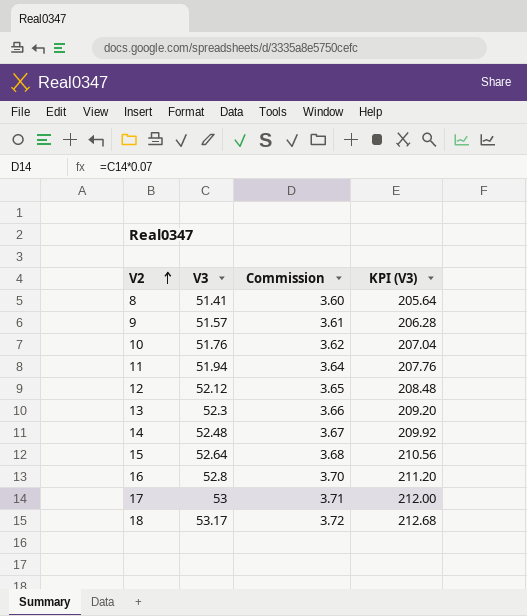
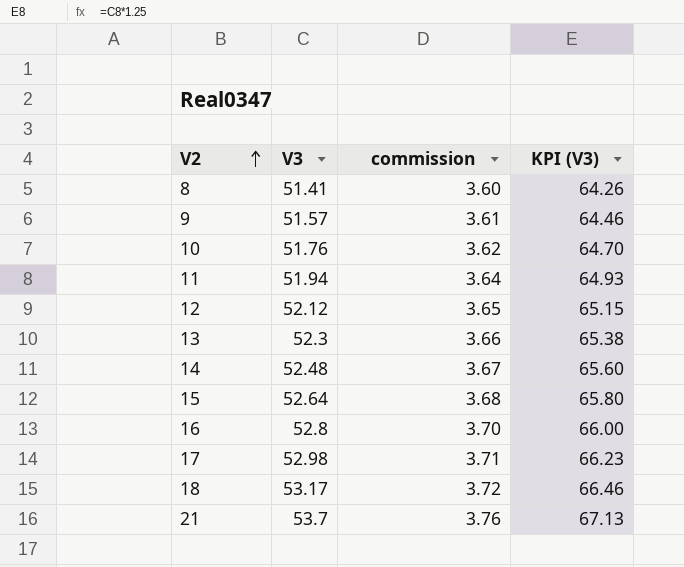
column name: Commission -> commission
column KPI (V3) | formula: [V3] * 4 -> [V3] * 1.25
17 | V3: 53 -> 52.98
row 21: none -> 53.7 | 3.76 | 67.13

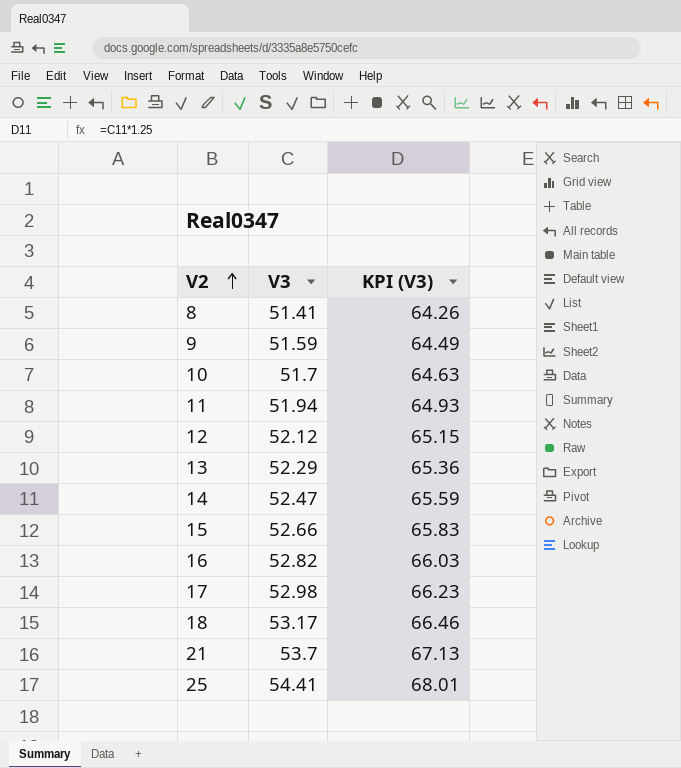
column commission | formula: [V3] * 0.07 -> none
9 | V3: 51.57 -> 51.59
9 | KPI (V3): 64.46 -> 64.49
10 | V3: 51.76 -> 51.7
10 | KPI (V3): 64.70 -> 64.63
13 | V3: 52.3 -> 52.29
13 | KPI (V3): 65.38 -> 65.36
14 | V3: 52.48 -> 52.47
14 | KPI (V3): 65.60 -> 65.59
15 | V3: 52.64 -> 52.66
15 | KPI (V3): 65.80 -> 65.83
16 | V3: 52.8 -> 52.82
16 | KPI (V3): 66.00 -> 66.03
row 25: none -> 54.41 | 68.01

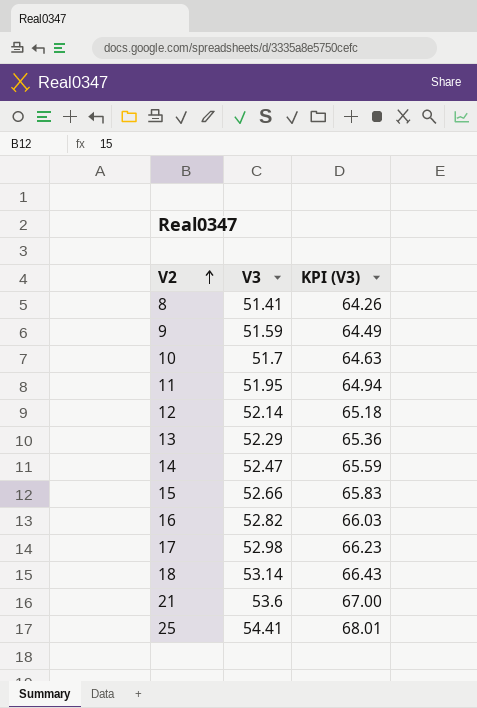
11 | V3: 51.94 -> 51.95
11 | KPI (V3): 64.93 -> 64.94
12 | V3: 52.12 -> 52.14
12 | KPI (V3): 65.15 -> 65.18
18 | V3: 53.17 -> 53.14
18 | KPI (V3): 66.46 -> 66.43
21 | V3: 53.7 -> 53.6
21 | KPI (V3): 67.13 -> 67.00

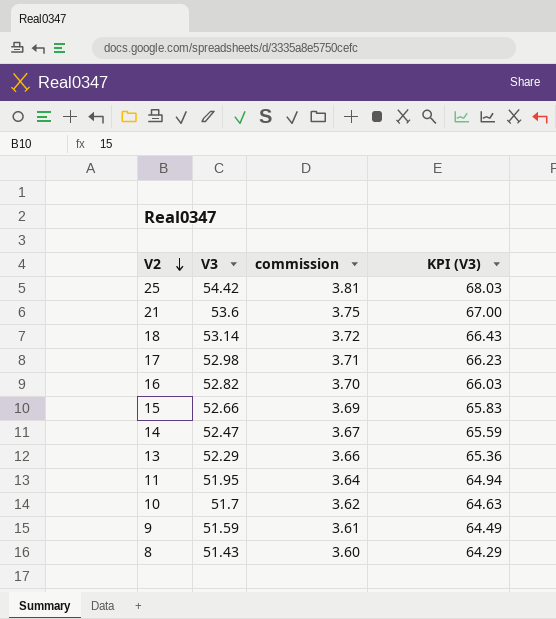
row order: V2 ascending -> V2 descending
column commission | formula: none -> [V3] * 0.07
row 12: 52.14 | 65.18 -> none
25 | V3: 54.41 -> 54.42
25 | KPI (V3): 68.01 -> 68.03
8 | V3: 51.41 -> 51.43
8 | KPI (V3): 64.26 -> 64.29

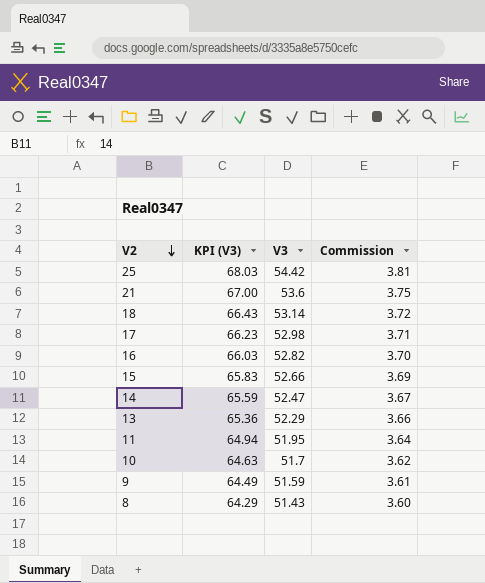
column KPI (V3) | position: 4 -> 2
column name: commission -> Commission

